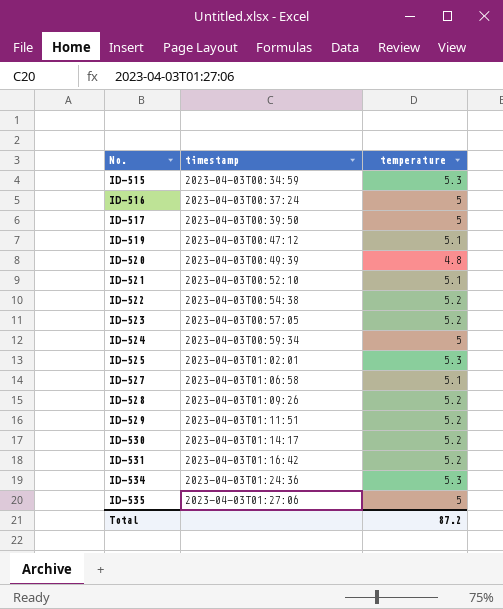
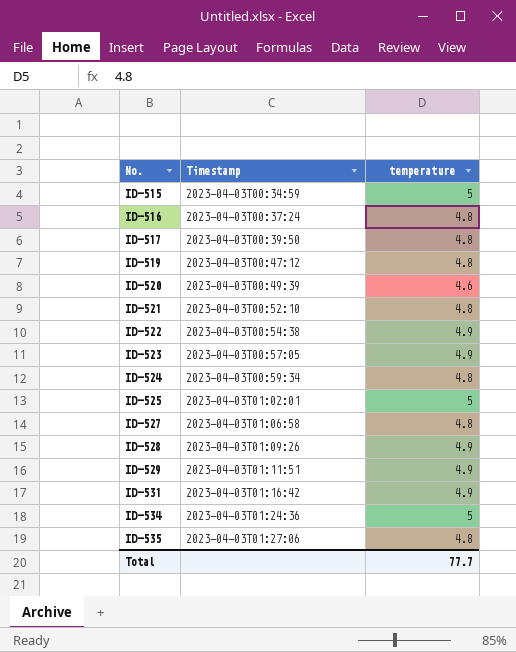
column name: timestamp -> Timestamp
row ID-530: 2023-04-03T01:14:17 | 5.2 -> none
ID-515 | temperature: 5.3 -> 5
ID-516 | temperature: 5 -> 4.8
ID-517 | temperature: 5 -> 4.8
ID-519 | temperature: 5.1 -> 4.8
ID-520 | temperature: 4.8 -> 4.6
ID-521 | temperature: 5.1 -> 4.8
ID-522 | temperature: 5.2 -> 4.9
ID-523 | temperature: 5.2 -> 4.9
ID-524 | temperature: 5 -> 4.8
ID-525 | temperature: 5.3 -> 5
ID-527 | temperature: 5.1 -> 4.8
ID-528 | temperature: 5.2 -> 4.9
ID-529 | temperature: 5.2 -> 4.9
ID-531 | temperature: 5.2 -> 4.9
ID-534 | temperature: 5.3 -> 5
ID-535 | temperature: 5 -> 4.8
Total | temperature: 87.2 -> 77.7

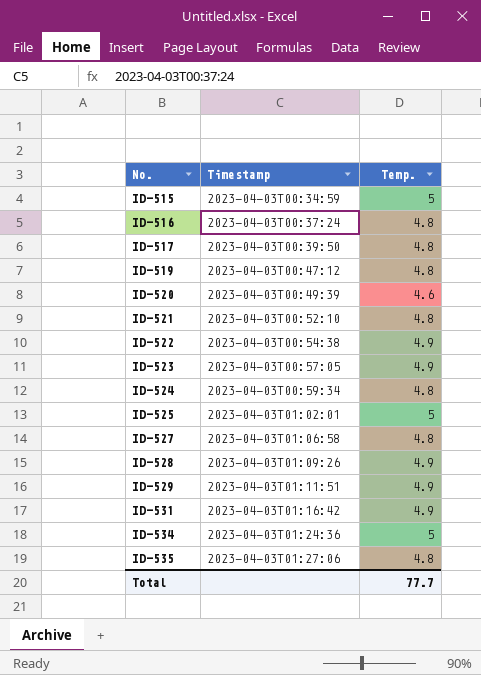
column name: temperature -> Temp.

